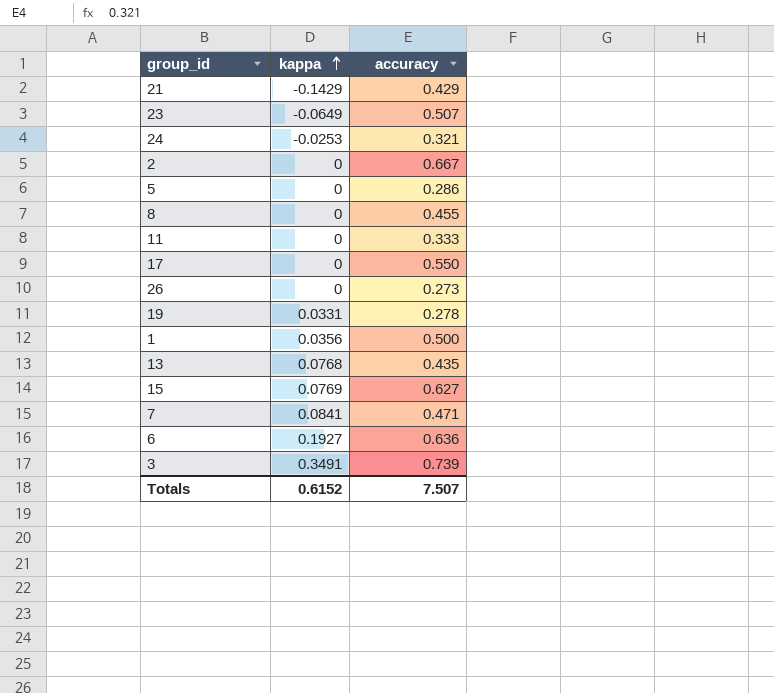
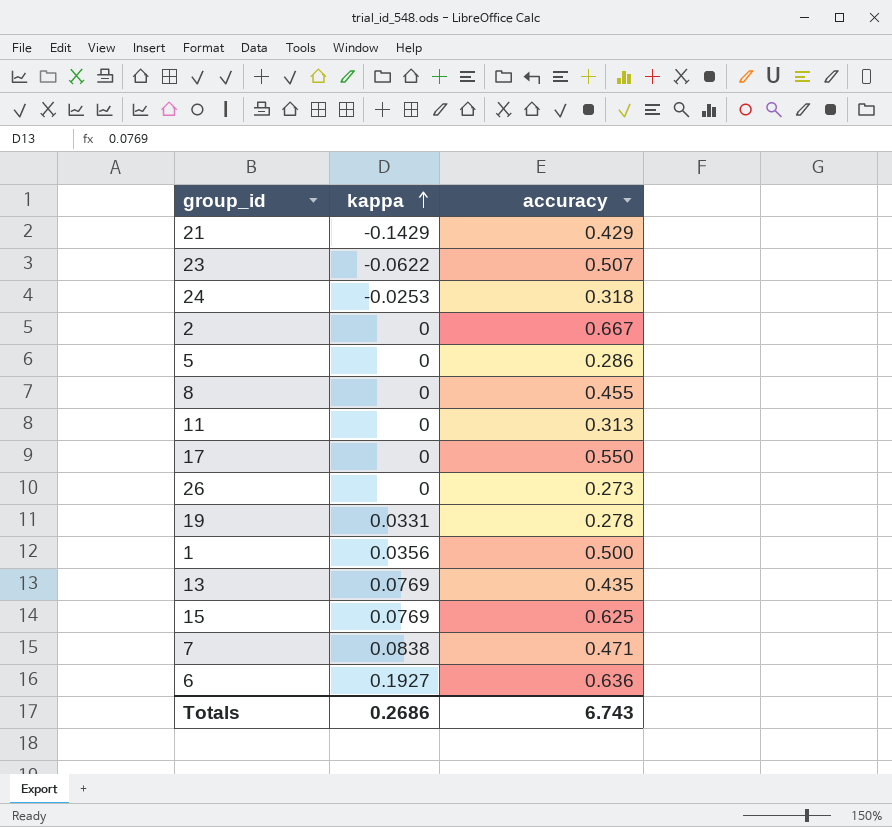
row 3: 0.3491 | 0.739 -> none
23 | kappa: -0.0649 -> -0.0622
24 | accuracy: 0.321 -> 0.318
11 | accuracy: 0.333 -> 0.313
13 | kappa: 0.0768 -> 0.0769
15 | accuracy: 0.627 -> 0.625
7 | kappa: 0.0841 -> 0.0838
Totals | kappa: 0.6152 -> 0.2686
Totals | accuracy: 7.507 -> 6.743

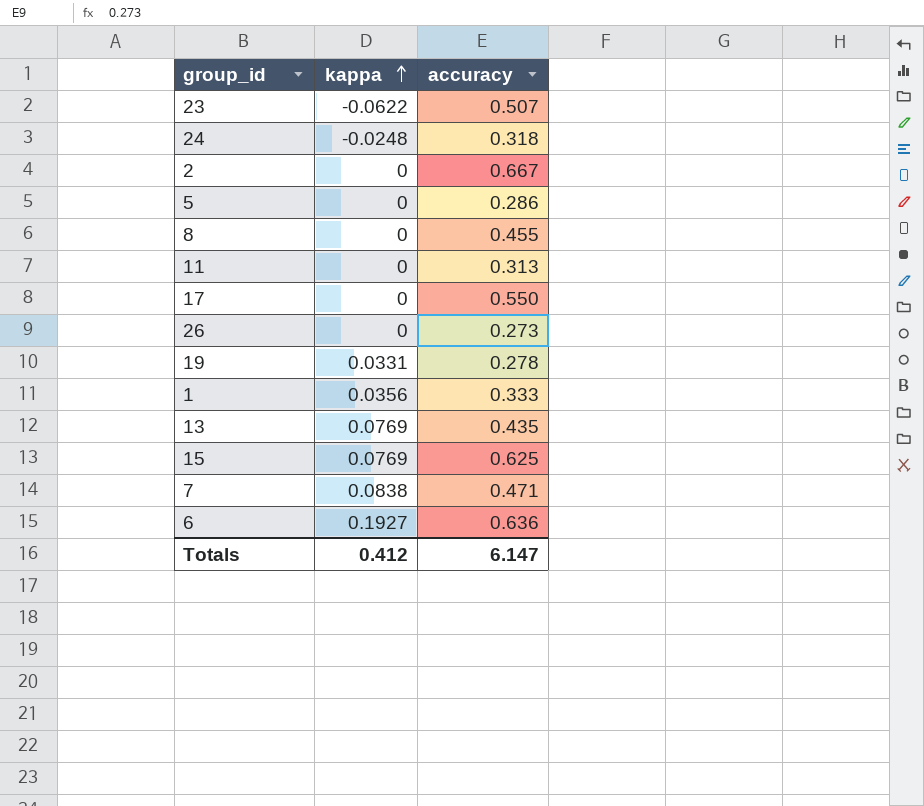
row 21: -0.1429 | 0.429 -> none
24 | kappa: -0.0253 -> -0.0248
1 | accuracy: 0.500 -> 0.333
Totals | kappa: 0.2686 -> 0.412
Totals | accuracy: 6.743 -> 6.147

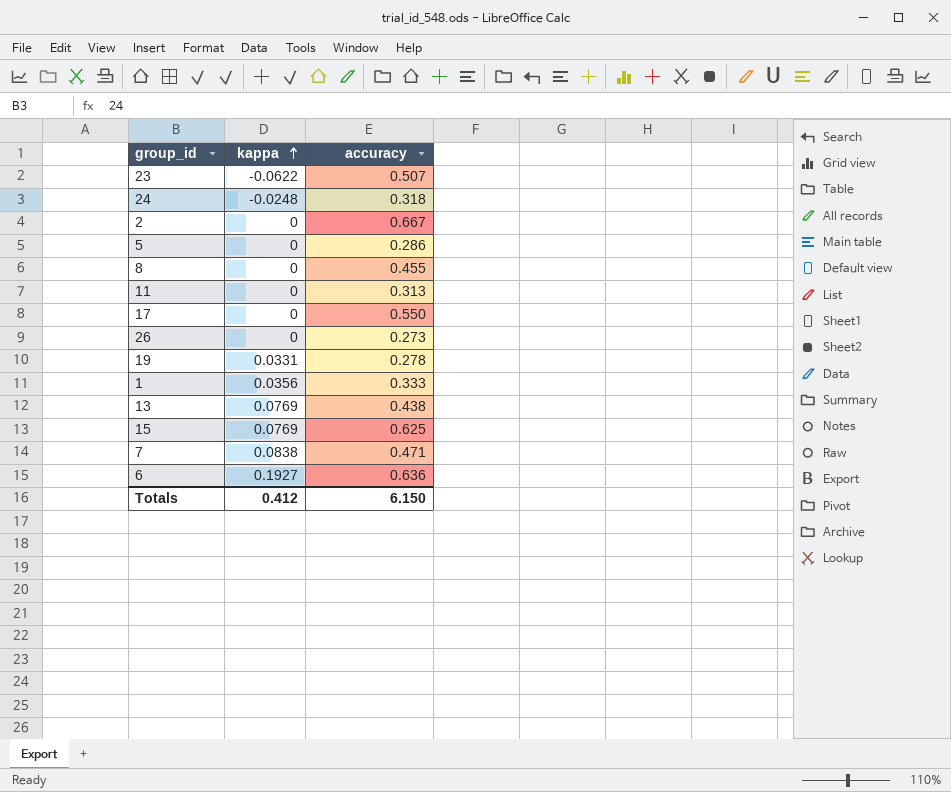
13 | accuracy: 0.435 -> 0.438
Totals | accuracy: 6.147 -> 6.150

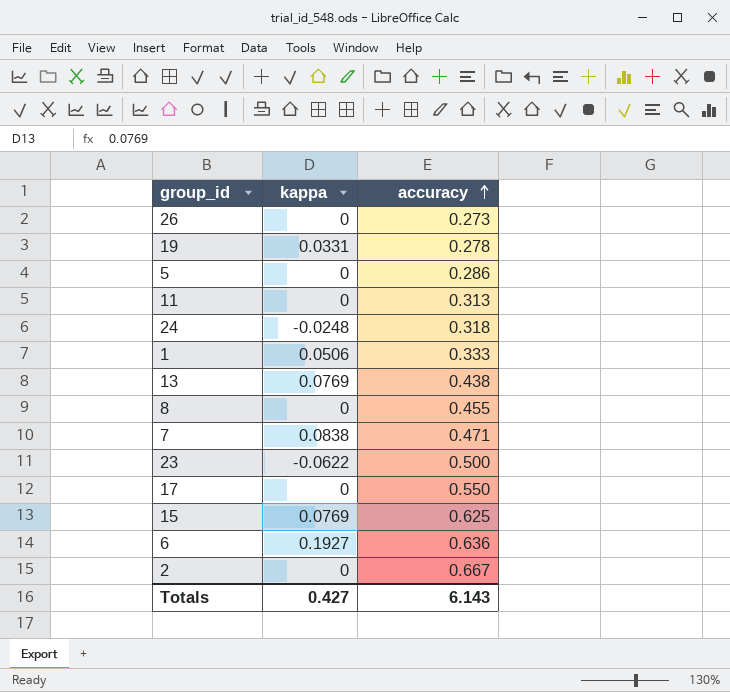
row order: kappa ascending -> accuracy ascending
1 | kappa: 0.0356 -> 0.0506
23 | accuracy: 0.507 -> 0.500
Totals | kappa: 0.412 -> 0.427
Totals | accuracy: 6.150 -> 6.143

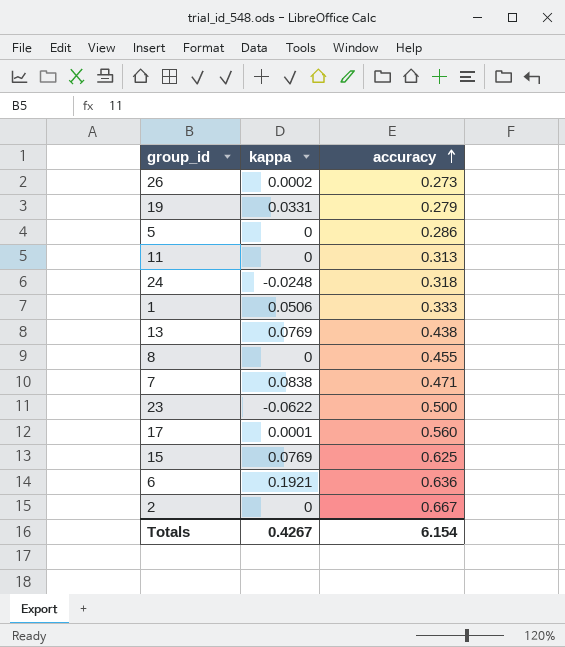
26 | kappa: 0 -> 0.0002
19 | accuracy: 0.278 -> 0.279
17 | kappa: 0 -> 0.0001
17 | accuracy: 0.550 -> 0.560
6 | kappa: 0.1927 -> 0.1921
Totals | kappa: 0.427 -> 0.4267
Totals | accuracy: 6.143 -> 6.154

